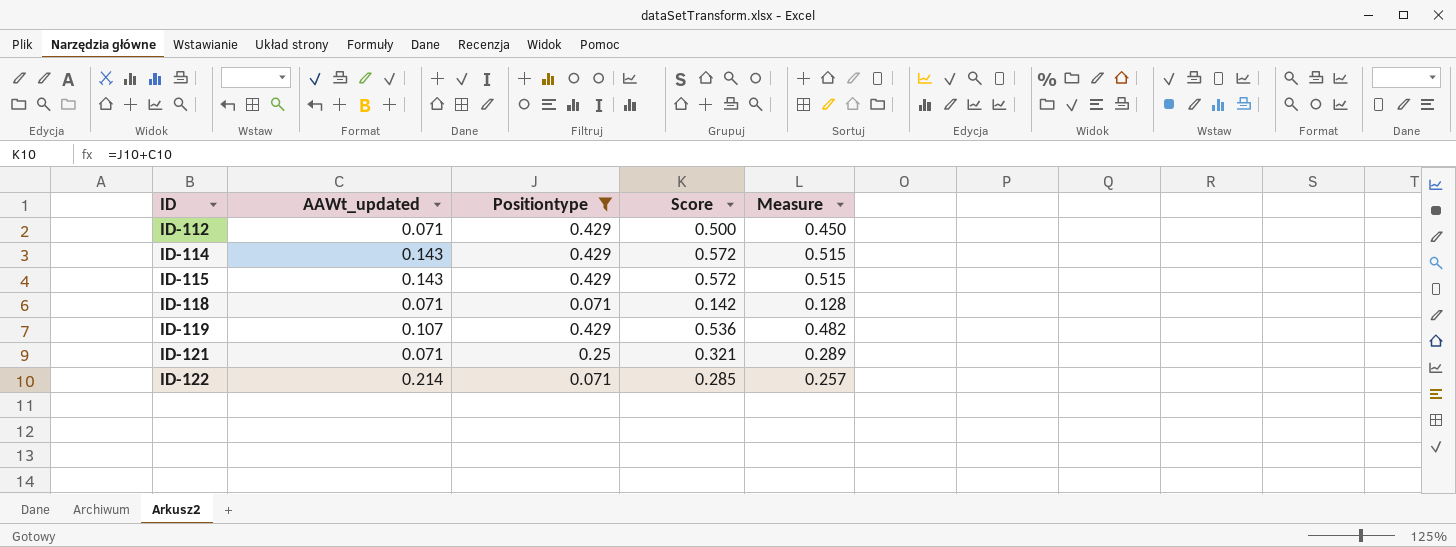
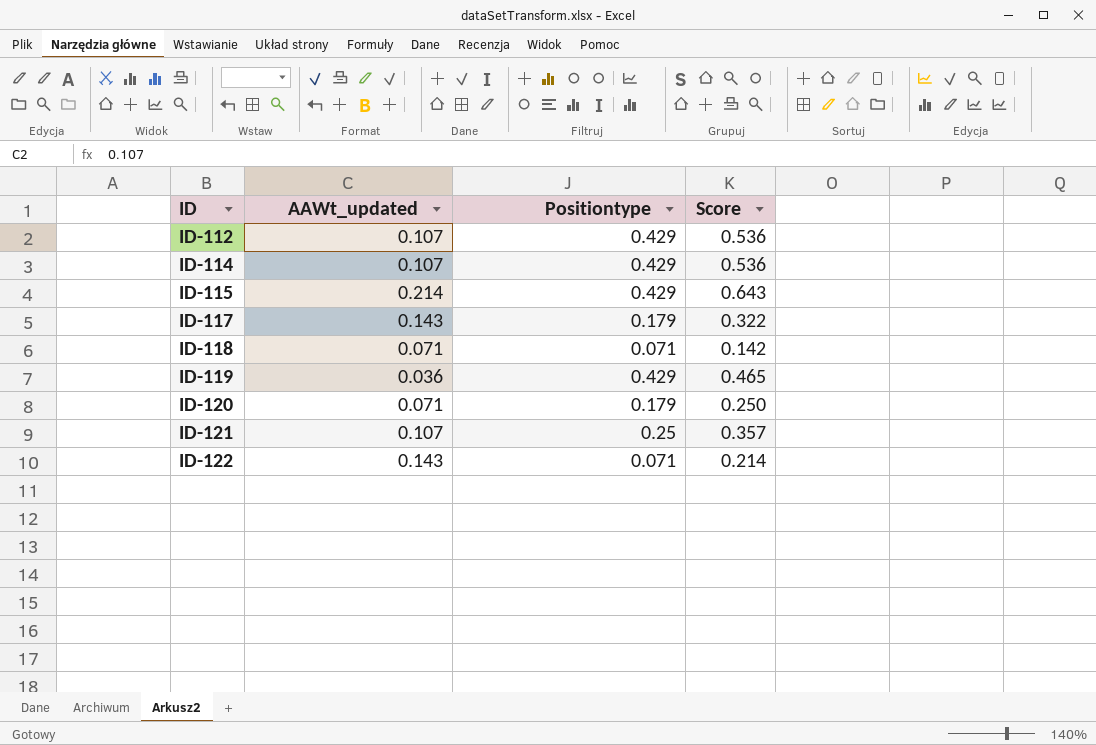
filter: Positiontype != 0.179 -> none
column Measure | formula: [Score] * 0.9 -> none
ID-112 | AAWt_updated: 0.071 -> 0.107
ID-112 | Score: 0.500 -> 0.536
ID-114 | AAWt_updated: 0.143 -> 0.107
ID-114 | Score: 0.572 -> 0.536
ID-115 | AAWt_updated: 0.143 -> 0.214
ID-115 | Score: 0.572 -> 0.643
ID-119 | AAWt_updated: 0.107 -> 0.036
ID-119 | Score: 0.536 -> 0.465
ID-121 | AAWt_updated: 0.071 -> 0.107
ID-121 | Score: 0.321 -> 0.357
ID-122 | AAWt_updated: 0.214 -> 0.143
ID-122 | Score: 0.285 -> 0.214

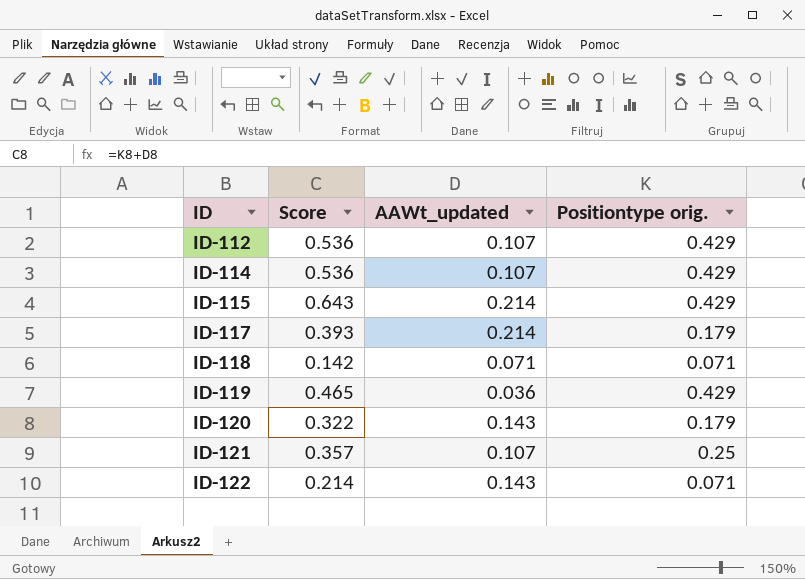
column Score | position: 4 -> 2
column name: Positiontype -> Positiontype orig.
ID-117 | Score: 0.322 -> 0.393
ID-117 | AAWt_updated: 0.143 -> 0.214
ID-120 | Score: 0.250 -> 0.322
ID-120 | AAWt_updated: 0.071 -> 0.143

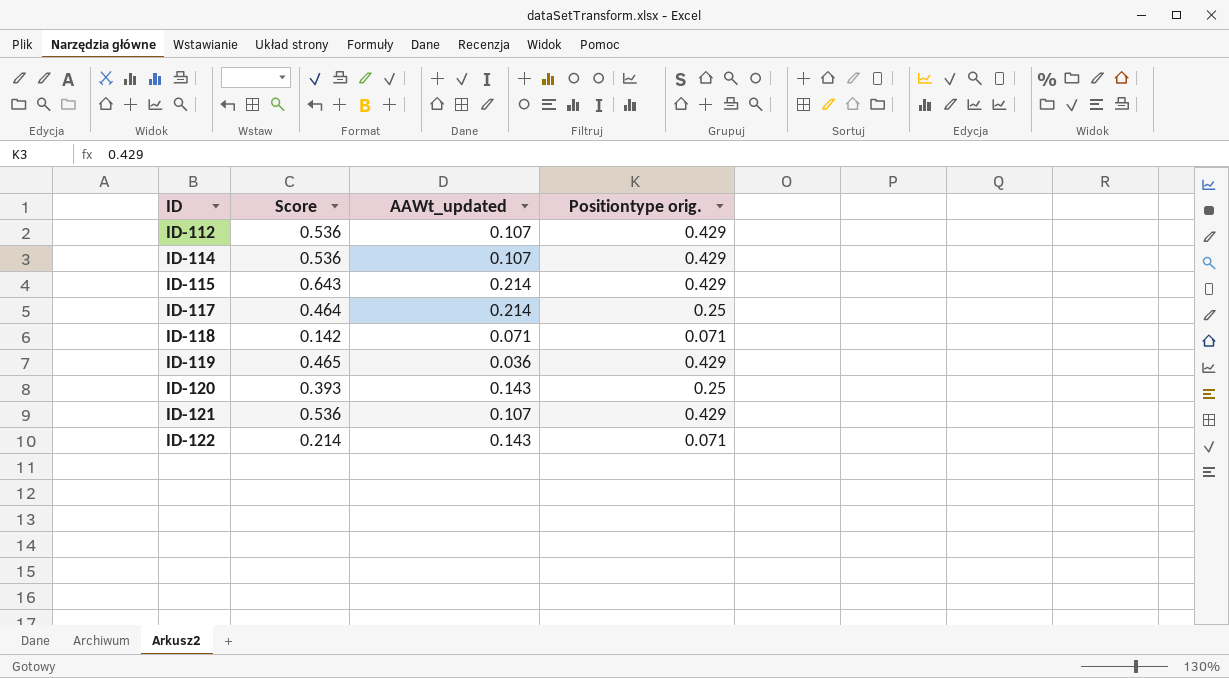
ID-117 | Score: 0.393 -> 0.464
ID-117 | Positiontype orig.: 0.179 -> 0.25
ID-120 | Score: 0.322 -> 0.393
ID-120 | Positiontype orig.: 0.179 -> 0.25
ID-121 | Score: 0.357 -> 0.536
ID-121 | Positiontype orig.: 0.25 -> 0.429

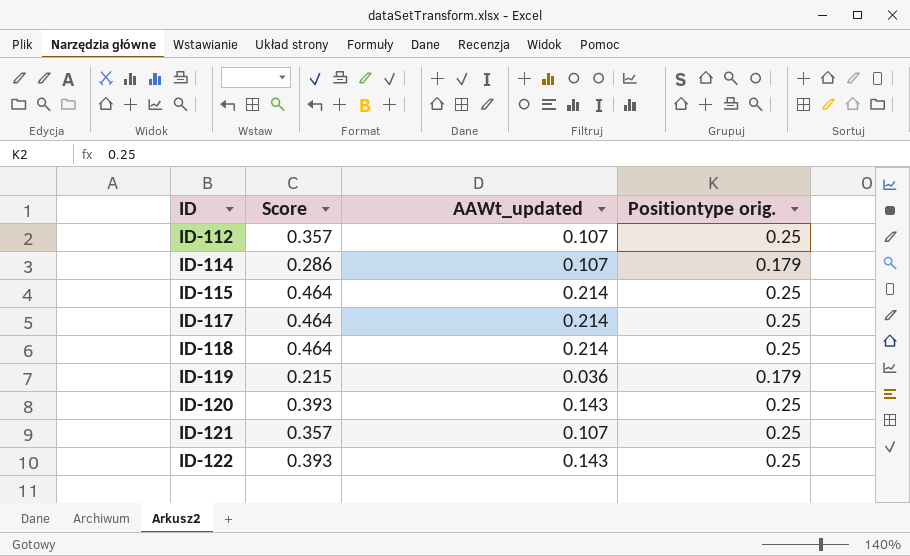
ID-112 | Score: 0.536 -> 0.357
ID-112 | Positiontype orig.: 0.429 -> 0.25
ID-114 | Score: 0.536 -> 0.286
ID-114 | Positiontype orig.: 0.429 -> 0.179
ID-115 | Score: 0.643 -> 0.464
ID-115 | Positiontype orig.: 0.429 -> 0.25
ID-118 | Score: 0.142 -> 0.464
ID-118 | AAWt_updated: 0.071 -> 0.214
ID-118 | Positiontype orig.: 0.071 -> 0.25
ID-119 | Score: 0.465 -> 0.215
ID-119 | Positiontype orig.: 0.429 -> 0.179
ID-121 | Score: 0.536 -> 0.357
ID-121 | Positiontype orig.: 0.429 -> 0.25
ID-122 | Score: 0.214 -> 0.393
ID-122 | Positiontype orig.: 0.071 -> 0.25

